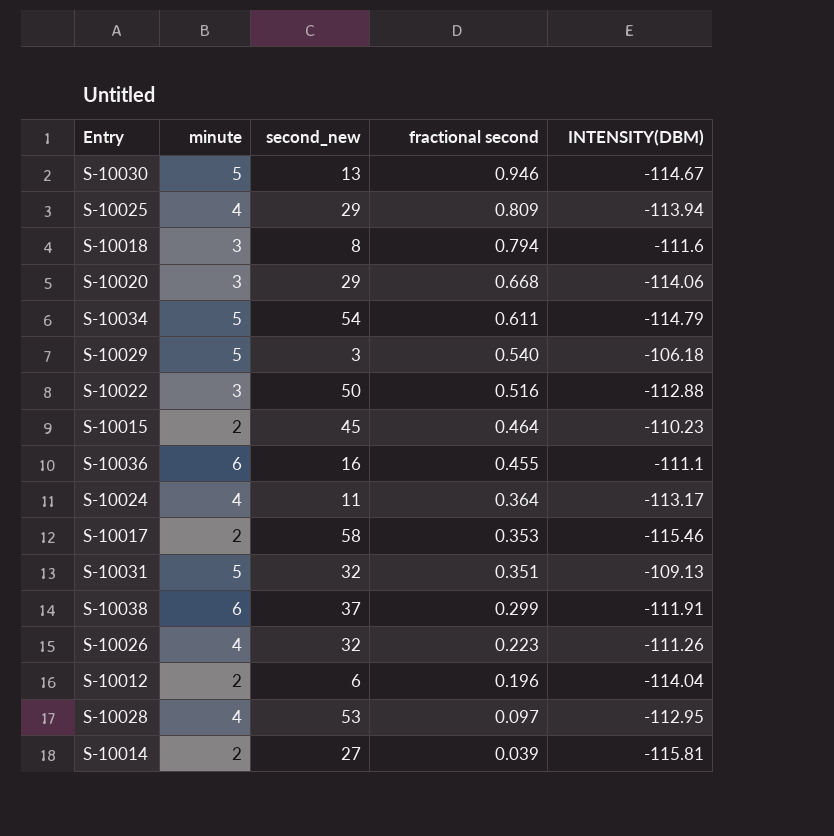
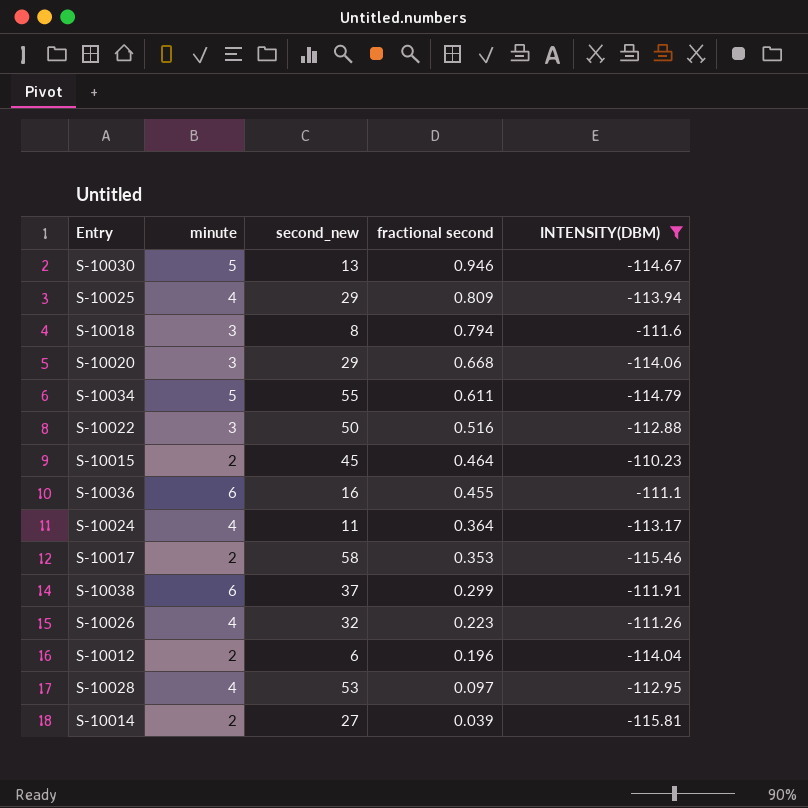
filter: none -> INTENSITY(DBM) <= -110.23
S-10034 | second_new: 54 -> 55

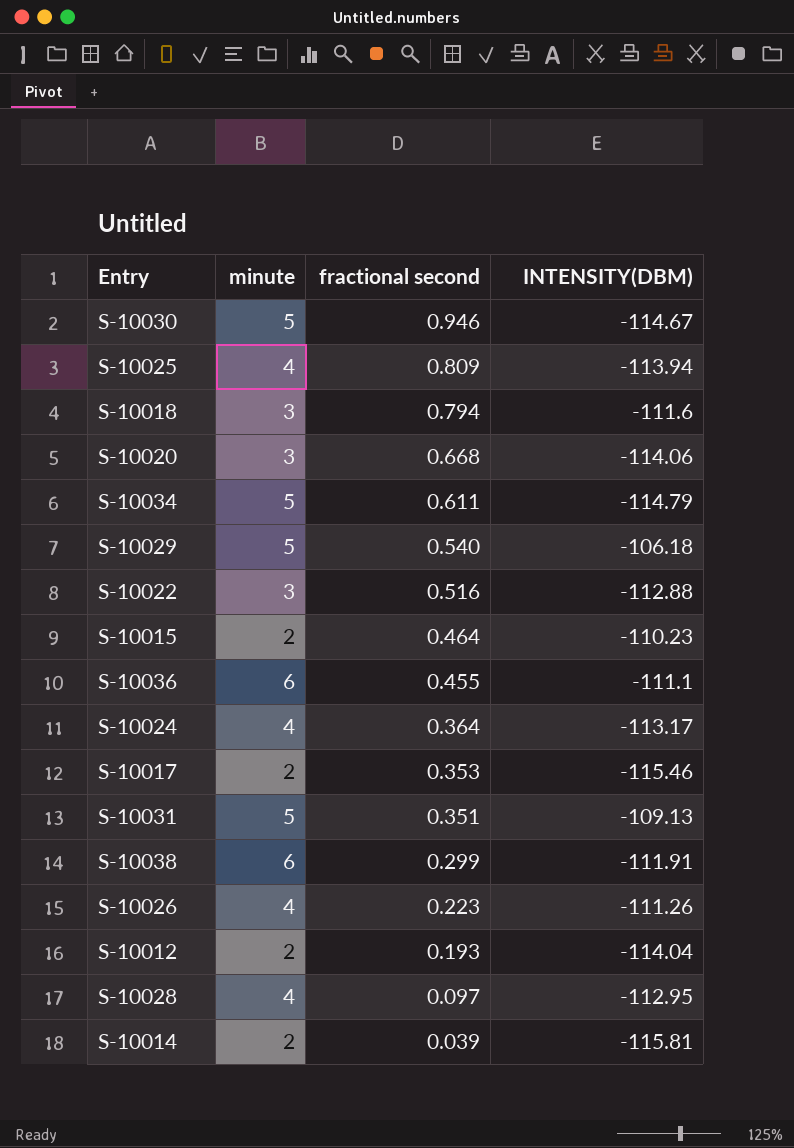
filter: INTENSITY(DBM) <= -110.23 -> none
column second_new | position: 3 -> none
S-10012 | fractional second: 0.196 -> 0.193

